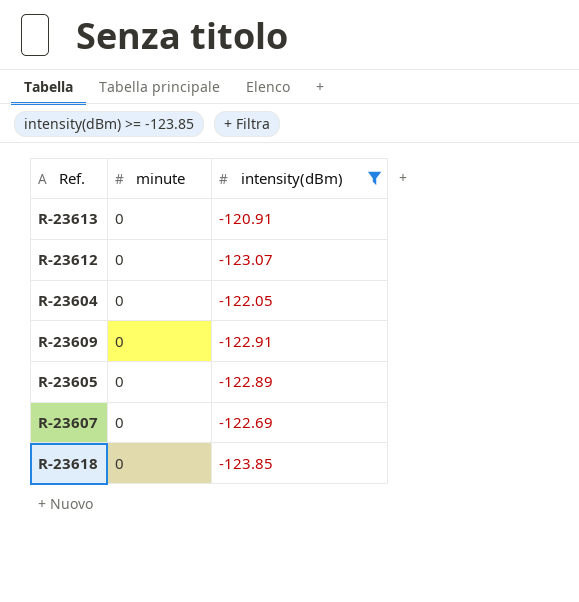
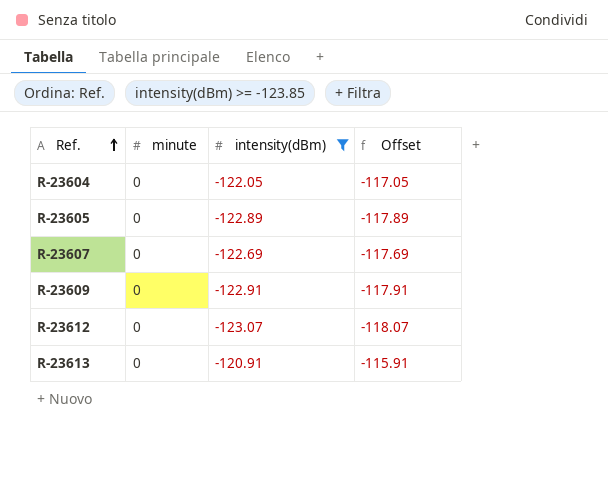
row order: none -> Ref. ascending
column Offset | formula: none -> [intensity(dBm)] + 5
row R-23618: 0 | -123.85 -> none

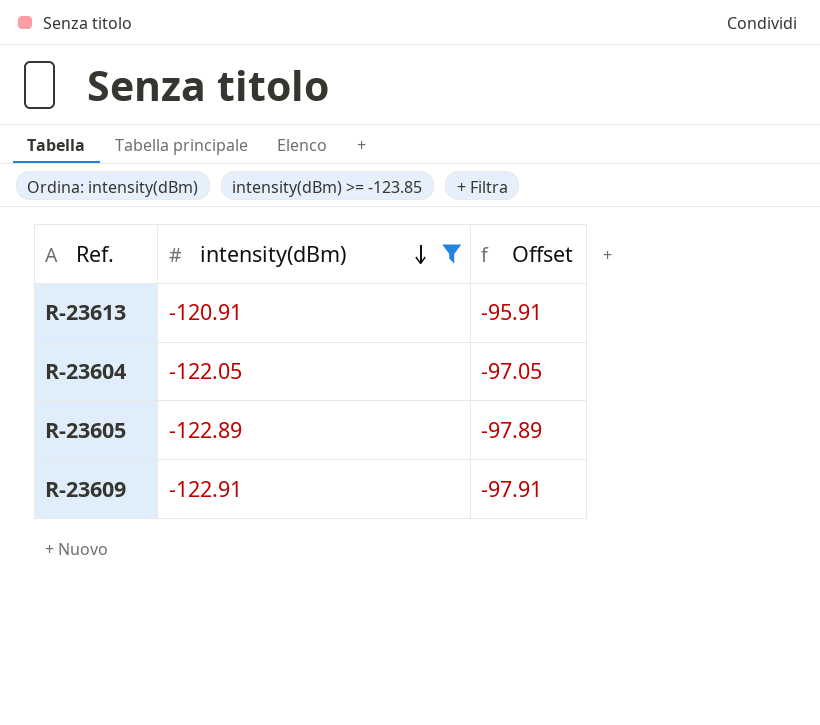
row order: Ref. ascending -> intensity(dBm) descending
column minute | position: 2 -> none
column Offset | formula: [intensity(dBm)] + 5 -> [intensity(dBm)] + 25
row R-23607: 0 | -122.69 | -117.69 -> none
row R-23612: 0 | -123.07 | -118.07 -> none

